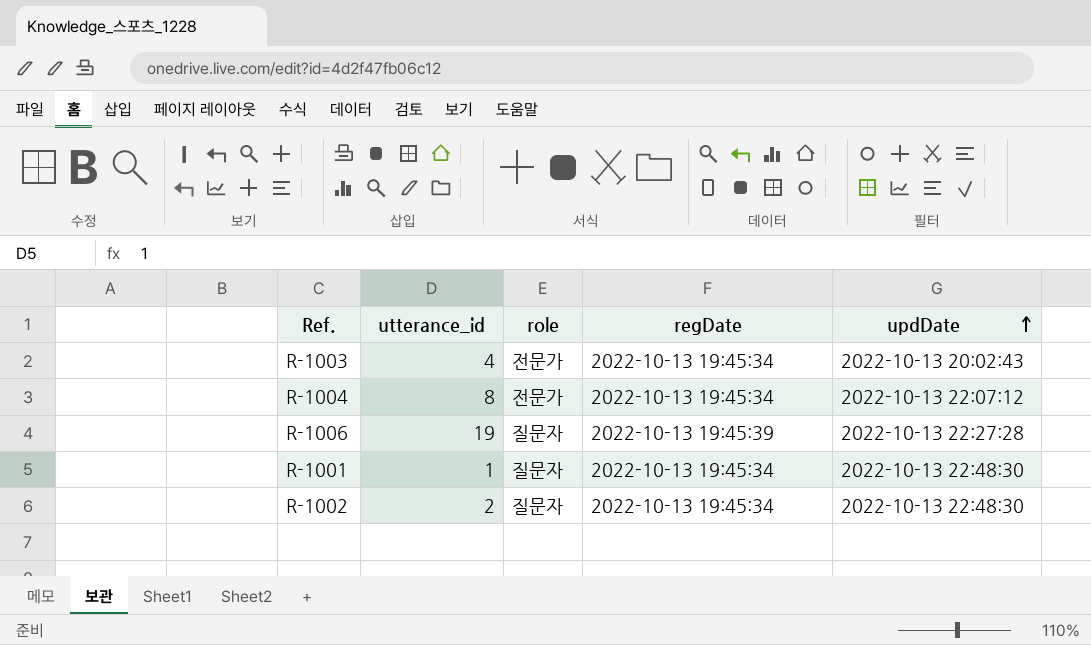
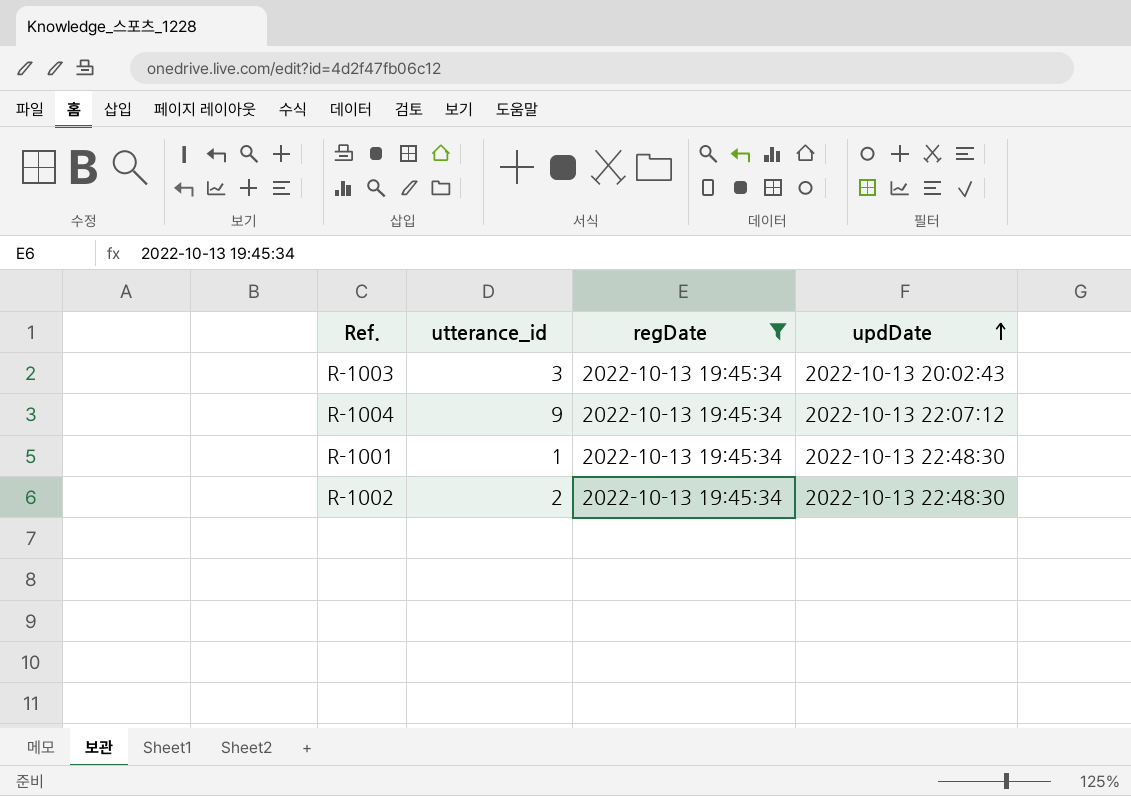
filter: none -> regDate = 2022-10-13 19:45:34
column role | position: 3 -> none
R-1003 | utterance_id: 4 -> 3
R-1004 | utterance_id: 8 -> 9

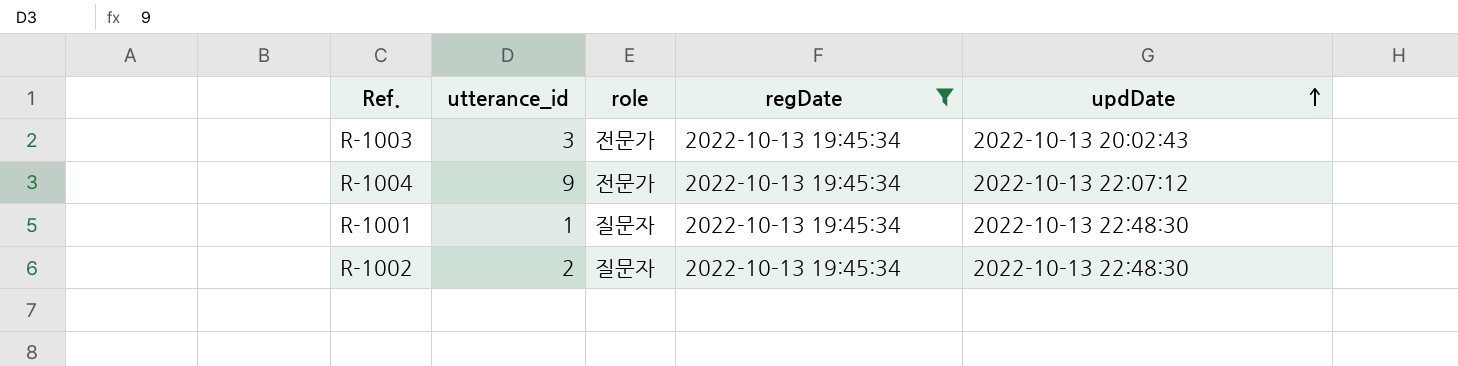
column role | position: none -> 3

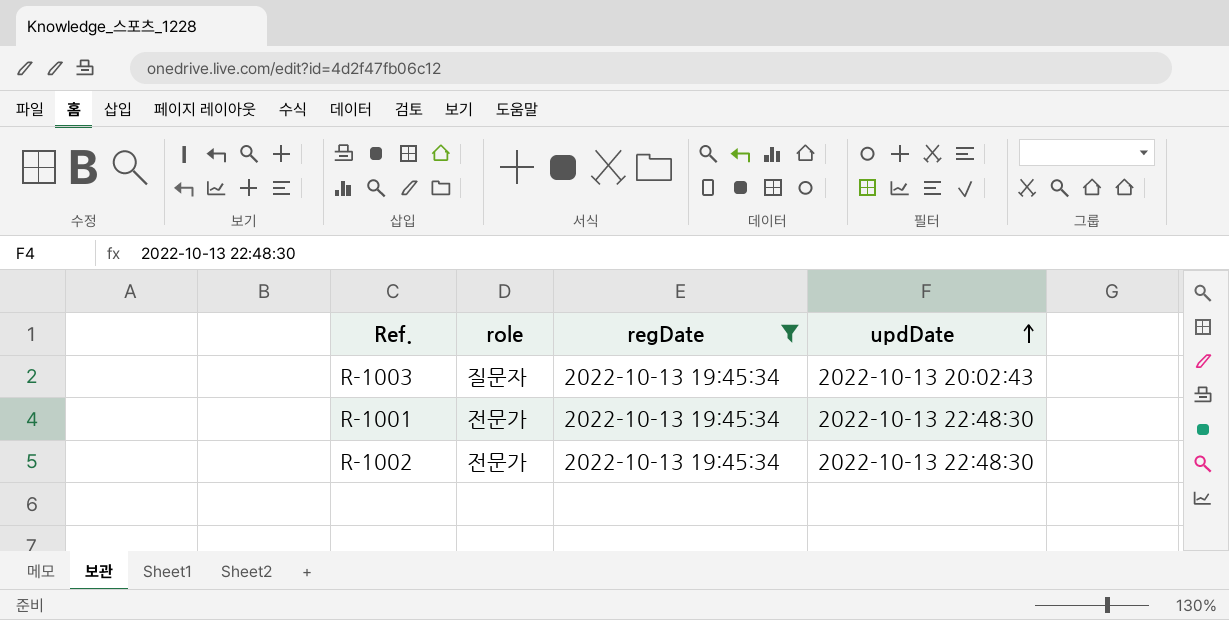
column utterance_id | position: 2 -> none
row R-1004: 9 | 전문가 | 2022-10-13 19:45:34 | 2022-10-13 22:07:12 -> none
R-1003 | role: 전문가 -> 질문자
R-1001 | role: 질문자 -> 전문가
R-1002 | role: 질문자 -> 전문가

